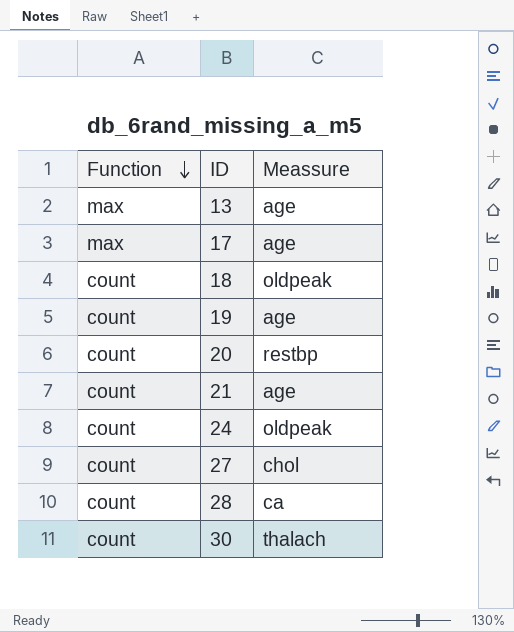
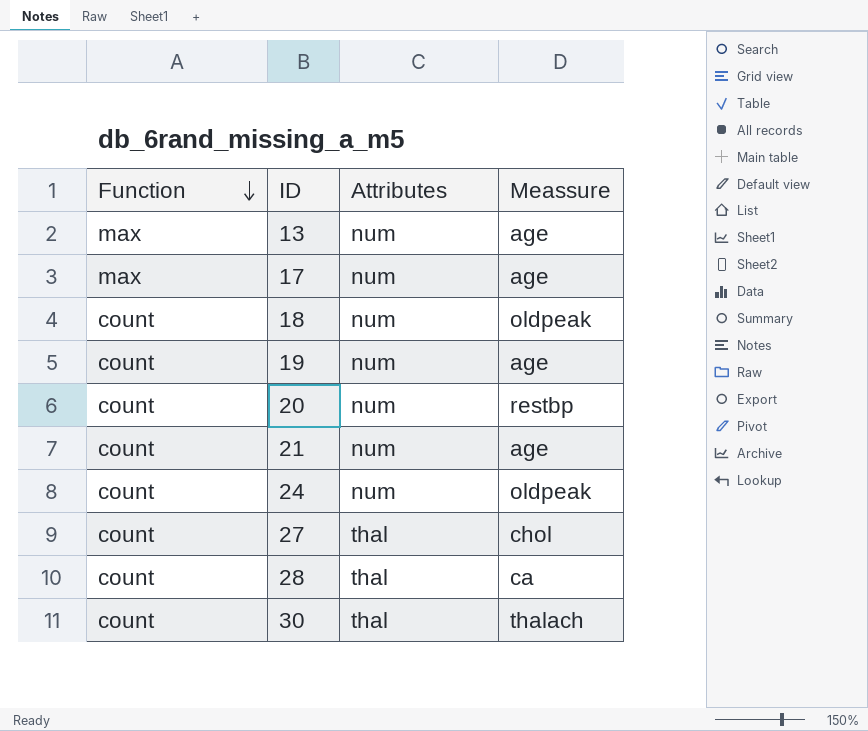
column Attributes | position: none -> 3

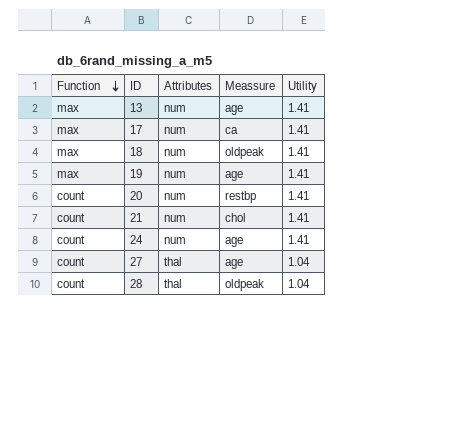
column Utility | position: none -> 5
row 30: count | thal | thalach -> none
17 | Meassure: age -> ca
18 | Function: count -> max
19 | Function: count -> max
21 | Meassure: age -> chol
24 | Meassure: oldpeak -> age
27 | Meassure: chol -> age
28 | Meassure: ca -> oldpeak

